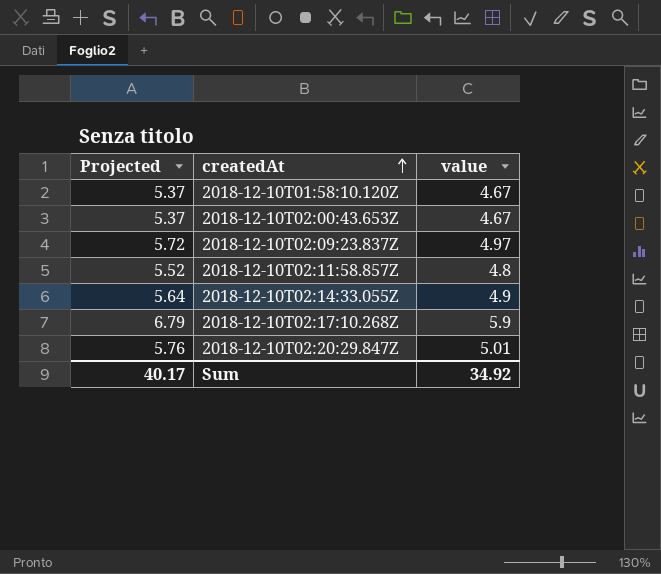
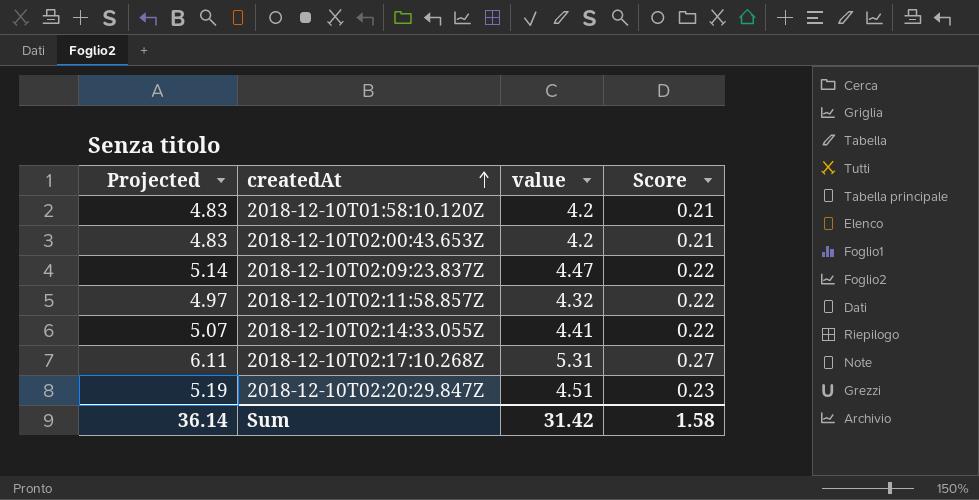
column Score | formula: none -> [value] * 0.05
2018-12-10T01:58:10.120Z | Projected: 5.37 -> 4.83
2018-12-10T01:58:10.120Z | value: 4.67 -> 4.2
2018-12-10T02:00:43.653Z | Projected: 5.37 -> 4.83
2018-12-10T02:00:43.653Z | value: 4.67 -> 4.2
2018-12-10T02:09:23.837Z | Projected: 5.72 -> 5.14
2018-12-10T02:09:23.837Z | value: 4.97 -> 4.47
2018-12-10T02:11:58.857Z | Projected: 5.52 -> 4.97
2018-12-10T02:11:58.857Z | value: 4.8 -> 4.32
2018-12-10T02:14:33.055Z | Projected: 5.64 -> 5.07
2018-12-10T02:14:33.055Z | value: 4.9 -> 4.41
2018-12-10T02:17:10.268Z | Projected: 6.79 -> 6.11
2018-12-10T02:17:10.268Z | value: 5.9 -> 5.31
2018-12-10T02:20:29.847Z | Projected: 5.76 -> 5.19
2018-12-10T02:20:29.847Z | value: 5.01 -> 4.51
Sum | Projected: 40.17 -> 36.14
Sum | value: 34.92 -> 31.42

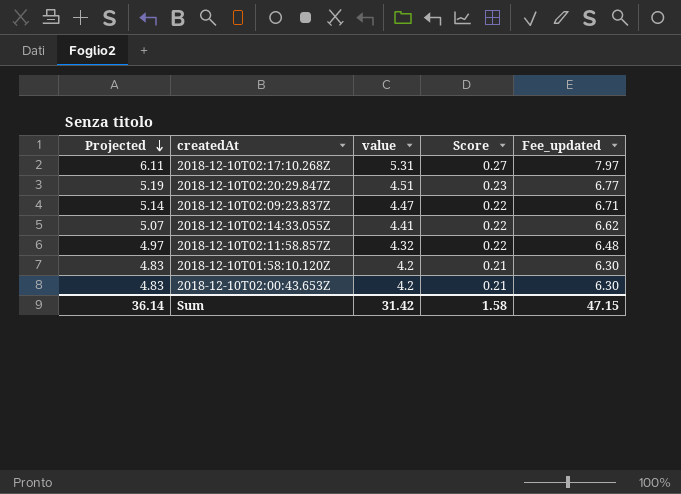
row order: createdAt ascending -> Projected descending
column Fee_updated | formula: none -> [value] * 1.5

